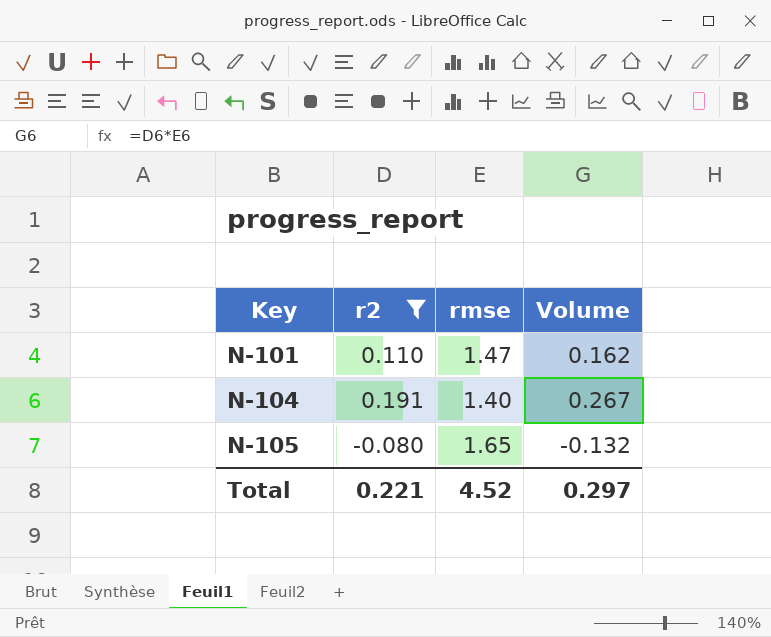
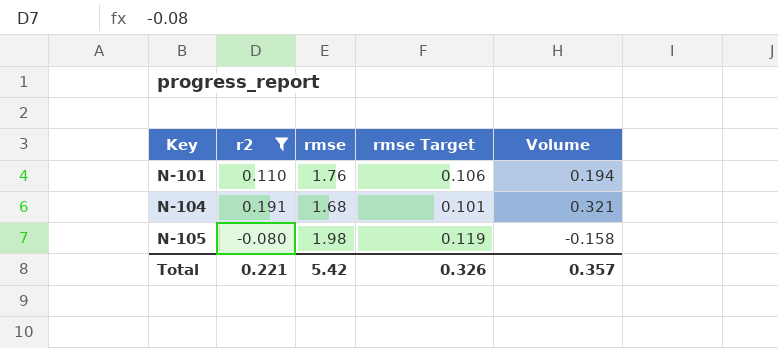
column rmse Target | formula: none -> [rmse] * 0.06
N-101 | rmse: 1.47 -> 1.76
N-101 | Volume: 0.162 -> 0.194
N-104 | rmse: 1.40 -> 1.68
N-104 | Volume: 0.267 -> 0.321
N-105 | rmse: 1.65 -> 1.98
N-105 | Volume: -0.132 -> -0.158
Total | rmse: 4.52 -> 5.42
Total | Volume: 0.297 -> 0.357

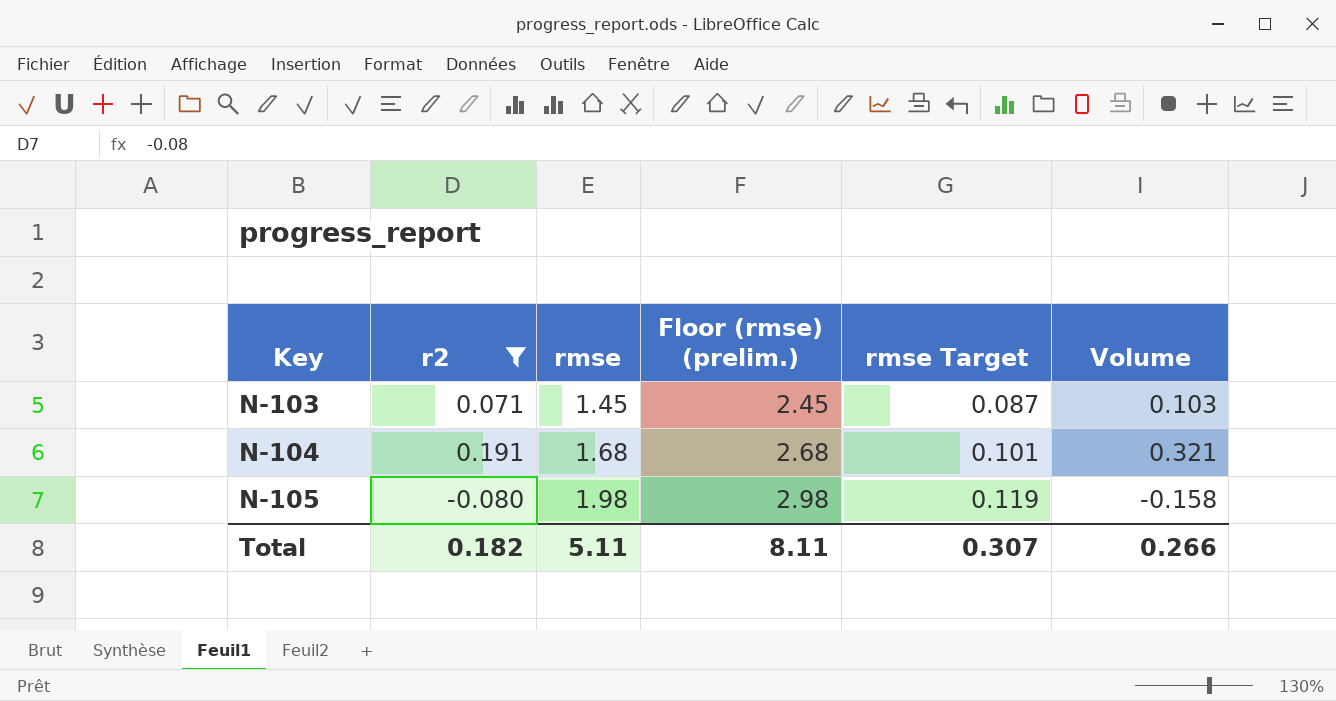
column Floor (rmse) (prelim.) | formula: none -> [rmse] + 1
row N-101: 0.110 | 1.76 | 0.106 | 0.194 -> none
row N-103: none -> 0.071 | 1.45 | 2.45 | 0.087 | 0.103
Total | r2: 0.221 -> 0.182
Total | rmse: 5.42 -> 5.11
Total | rmse Target: 0.326 -> 0.307
Total | Volume: 0.357 -> 0.266

